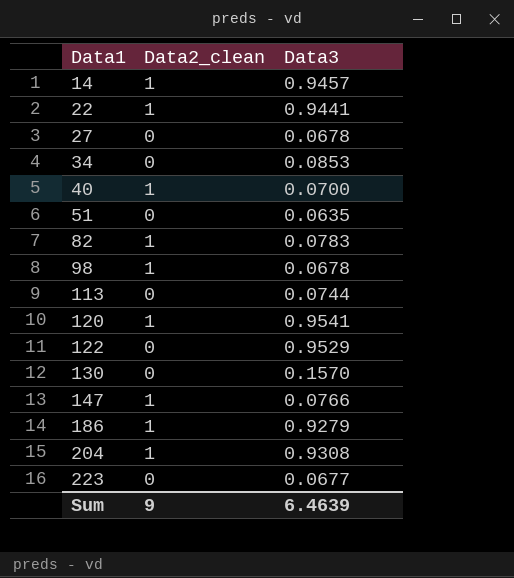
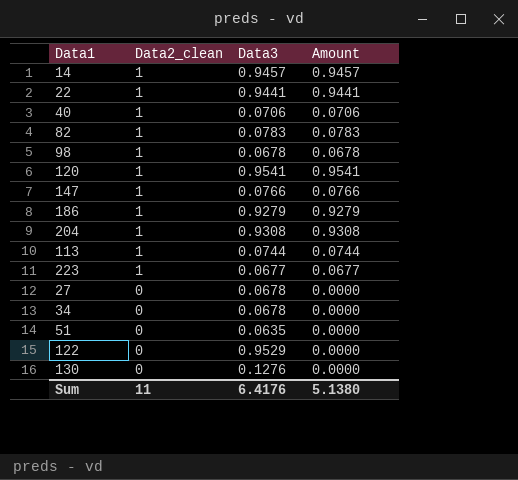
row order: Data1 ascending -> Data2_clean descending
column Amount | formula: none -> [Data2_clean] * [Data3]
40 | Data3: 0.0700 -> 0.0706
113 | Data2_clean: 0 -> 1
223 | Data2_clean: 0 -> 1
34 | Data3: 0.0853 -> 0.0678
130 | Data3: 0.1570 -> 0.1276
Sum | Data2_clean: 9 -> 11
Sum | Data3: 6.4639 -> 6.4176

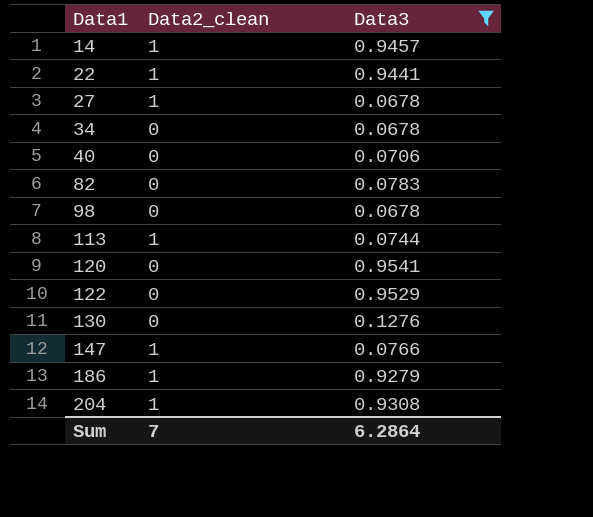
filter: none -> Data3 >= 0.0678
row order: Data2_clean descending -> Data1 ascending
column Amount | formula: [Data2_clean] * [Data3] -> none
27 | Data2_clean: 0 -> 1
40 | Data2_clean: 1 -> 0
82 | Data2_clean: 1 -> 0
98 | Data2_clean: 1 -> 0
120 | Data2_clean: 1 -> 0
Sum | Data2_clean: 11 -> 7
Sum | Data3: 6.4176 -> 6.2864

